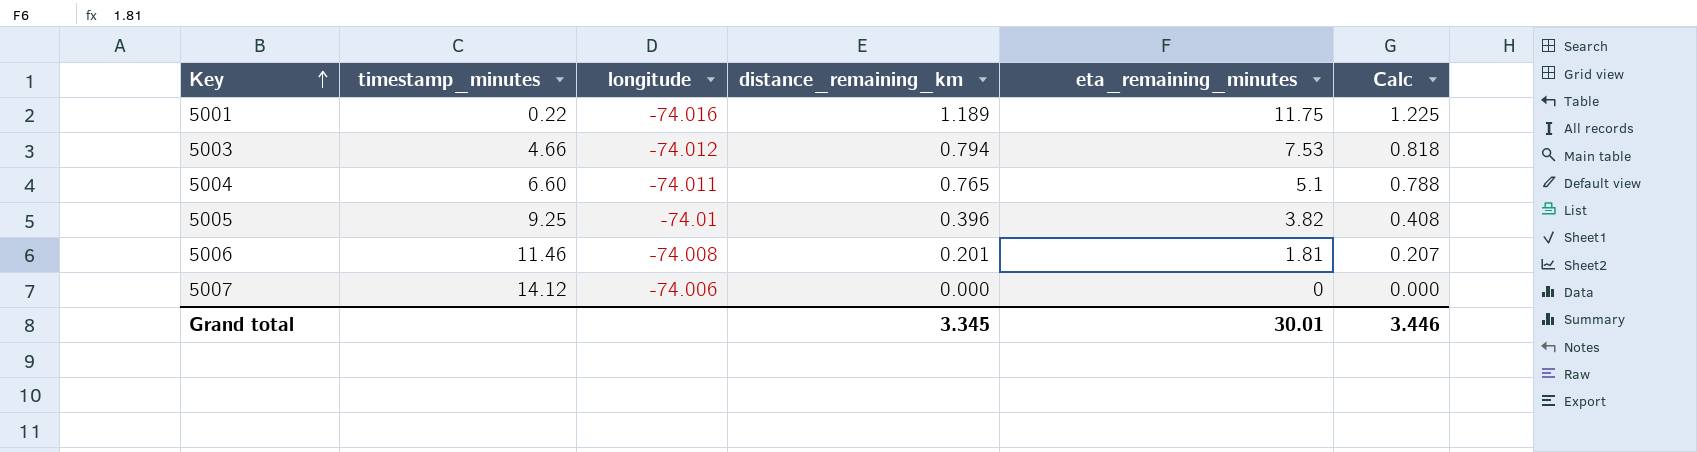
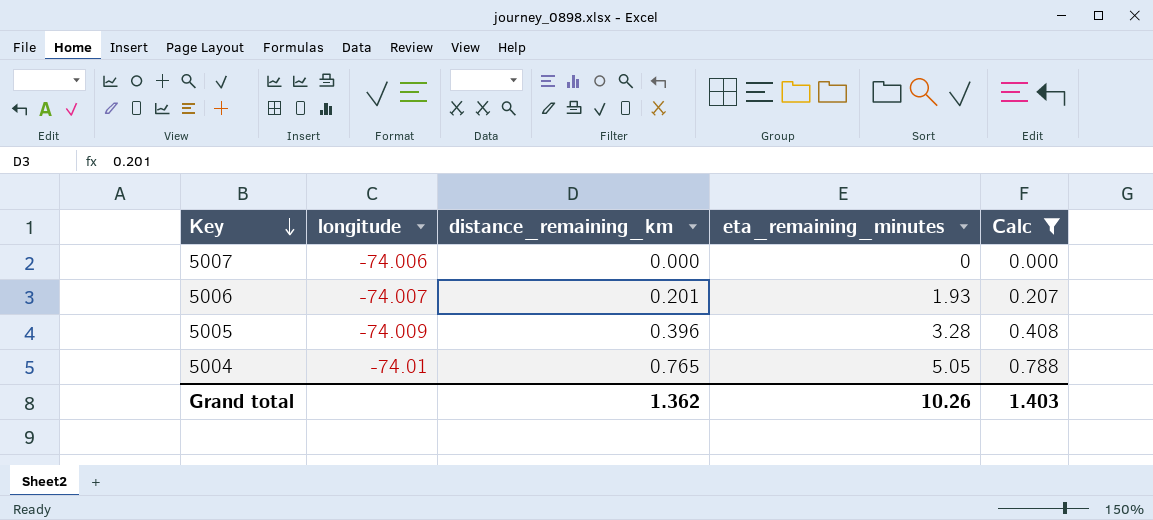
filter: none -> Calc <= 0.788
row order: Key ascending -> Key descending
column timestamp_minutes | position: 2 -> none
5006 | longitude: -74.008 -> -74.007
5006 | eta_remaining_minutes: 1.81 -> 1.93
5005 | longitude: -74.01 -> -74.009
5005 | eta_remaining_minutes: 3.82 -> 3.28
5004 | longitude: -74.011 -> -74.01
5004 | eta_remaining_minutes: 5.1 -> 5.05
Grand total | distance_remaining_km: 3.345 -> 1.362
Grand total | eta_remaining_minutes: 30.01 -> 10.26
Grand total | Calc: 3.446 -> 1.403

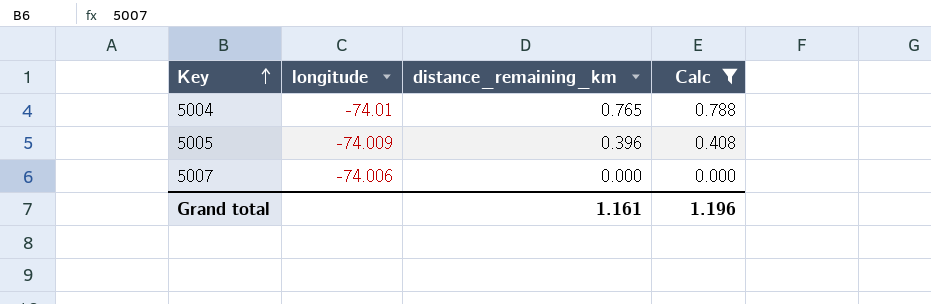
row order: Key descending -> Key ascending
column eta_remaining_minutes | position: 4 -> none
row 5006: -74.007 | 0.201 | 1.93 | 0.207 -> none
Grand total | distance_remaining_km: 1.362 -> 1.161
Grand total | Calc: 1.403 -> 1.196

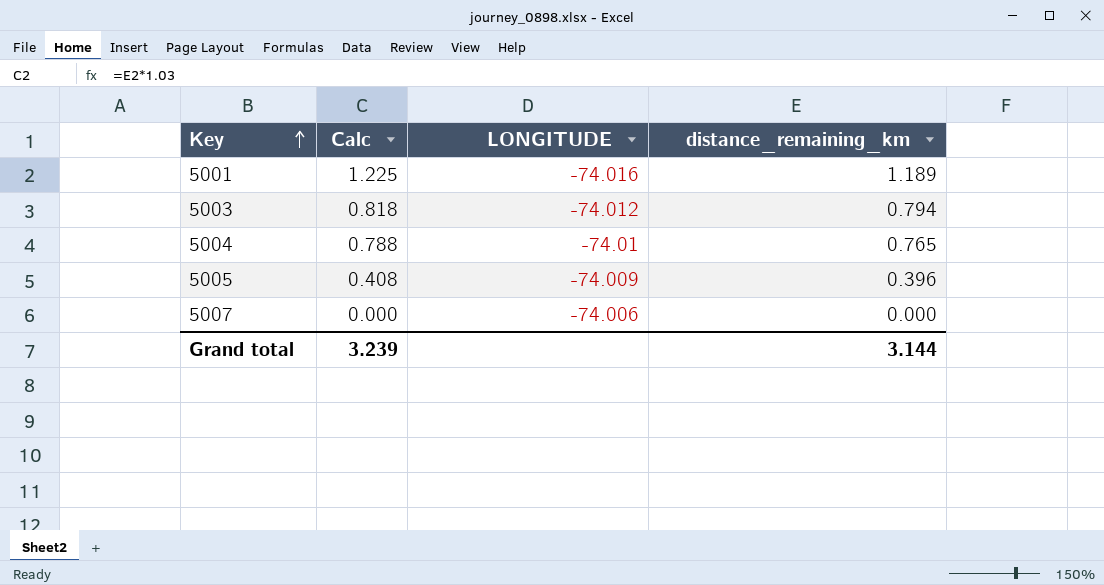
filter: Calc <= 0.788 -> none
column Calc | position: 4 -> 2
column name: longitude -> LONGITUDE
Grand total | Calc: 1.196 -> 3.239
Grand total | distance_remaining_km: 1.161 -> 3.144

